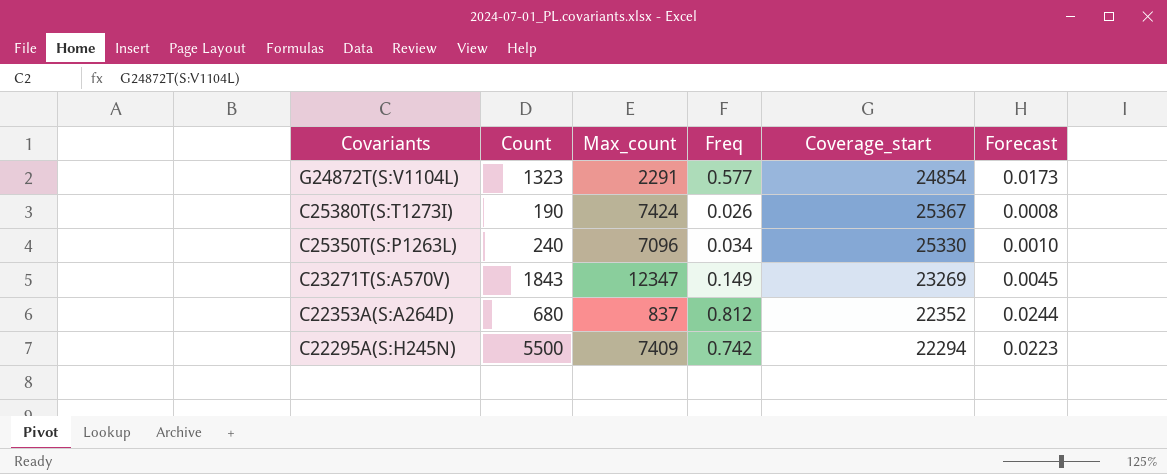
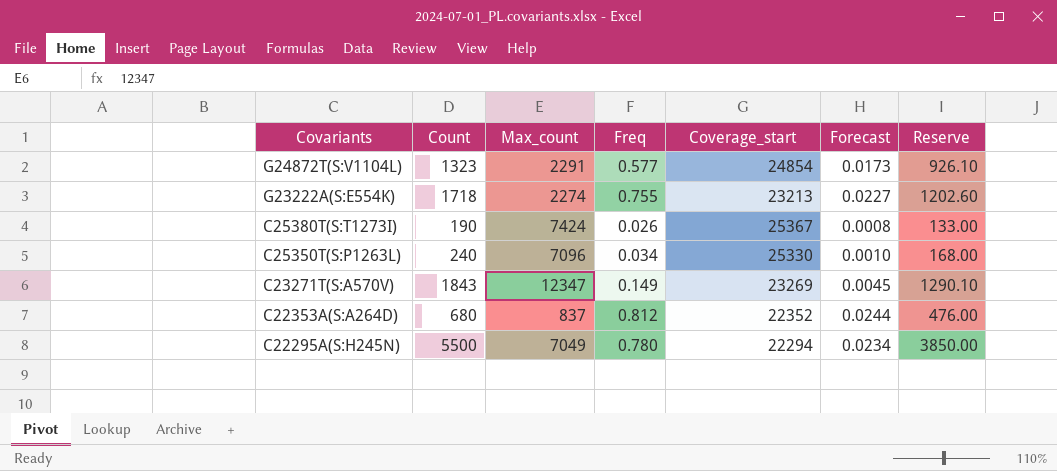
column Reserve | formula: none -> [Count] * 0.7
row G23222A(S:E554K): none -> 1718 | 2274 | 0.755 | 23213 | 0.0227 | 1202.60
C22295A(S:H245N) | Max_count: 7409 -> 7049
C22295A(S:H245N) | Freq: 0.742 -> 0.780
C22295A(S:H245N) | Forecast: 0.0223 -> 0.0234

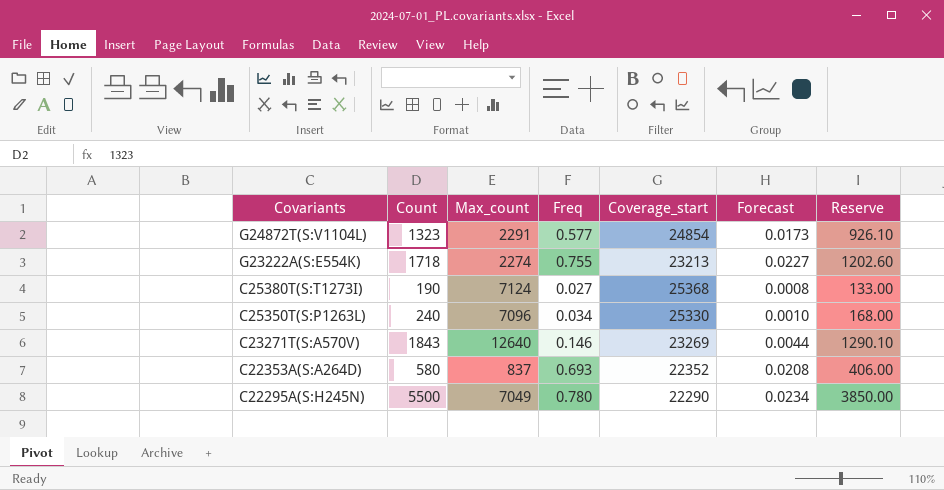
C25380T(S:T1273I) | Max_count: 7424 -> 7124
C25380T(S:T1273I) | Freq: 0.026 -> 0.027
C25380T(S:T1273I) | Coverage_start: 25367 -> 25368
C23271T(S:A570V) | Max_count: 12347 -> 12640
C23271T(S:A570V) | Freq: 0.149 -> 0.146
C23271T(S:A570V) | Forecast: 0.0045 -> 0.0044
C22353A(S:A264D) | Count: 680 -> 580
C22353A(S:A264D) | Freq: 0.812 -> 0.693
C22353A(S:A264D) | Forecast: 0.0244 -> 0.0208
C22353A(S:A264D) | Reserve: 476.00 -> 406.00
C22295A(S:H245N) | Coverage_start: 22294 -> 22290

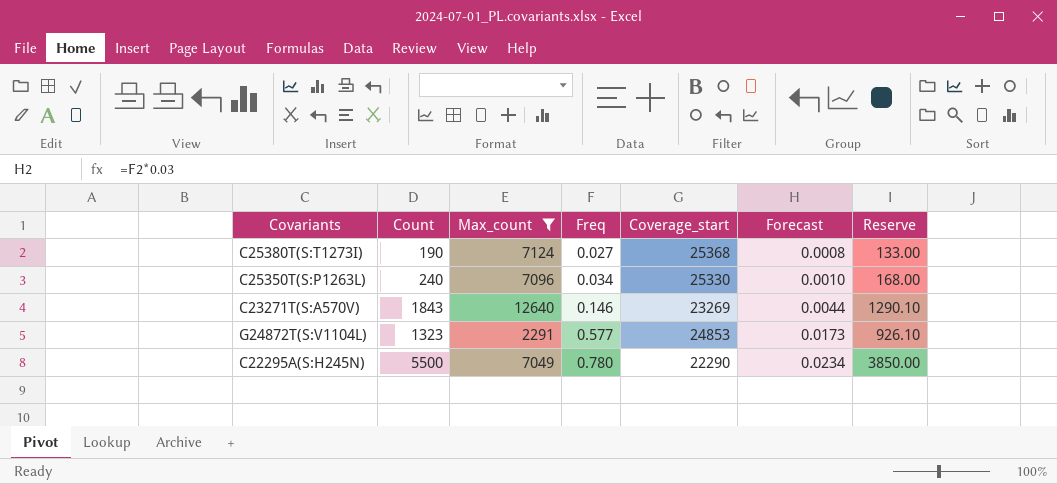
filter: none -> Max_count >= 2291
row order: Covariants descending -> Freq ascending
G24872T(S:V1104L) | Coverage_start: 24854 -> 24853

